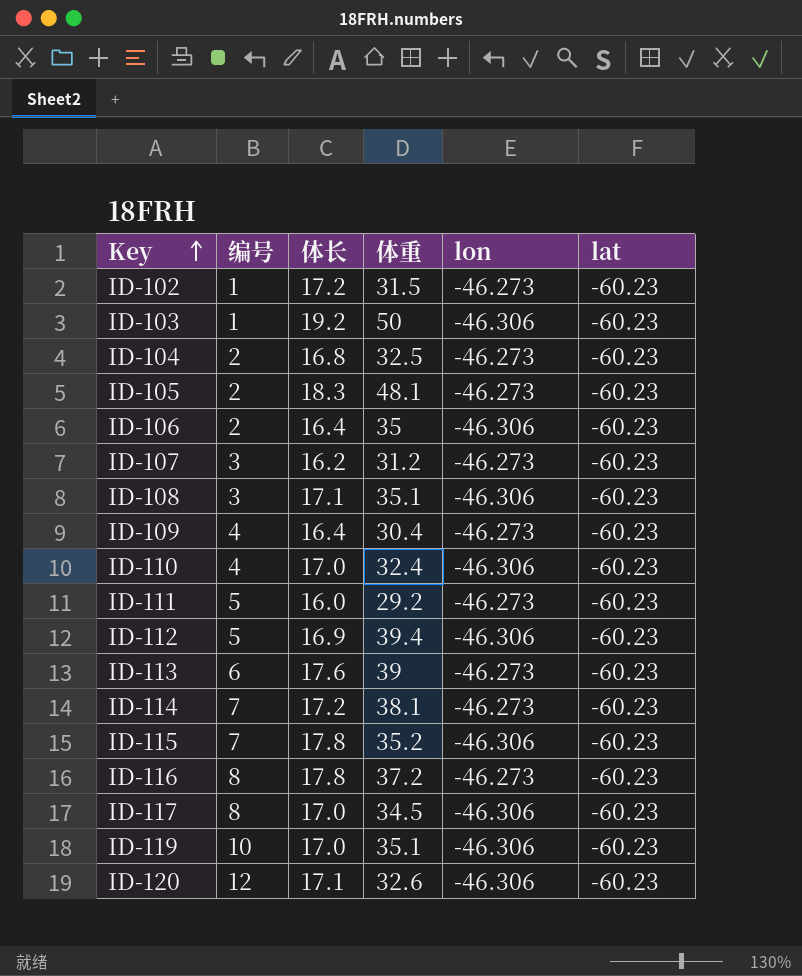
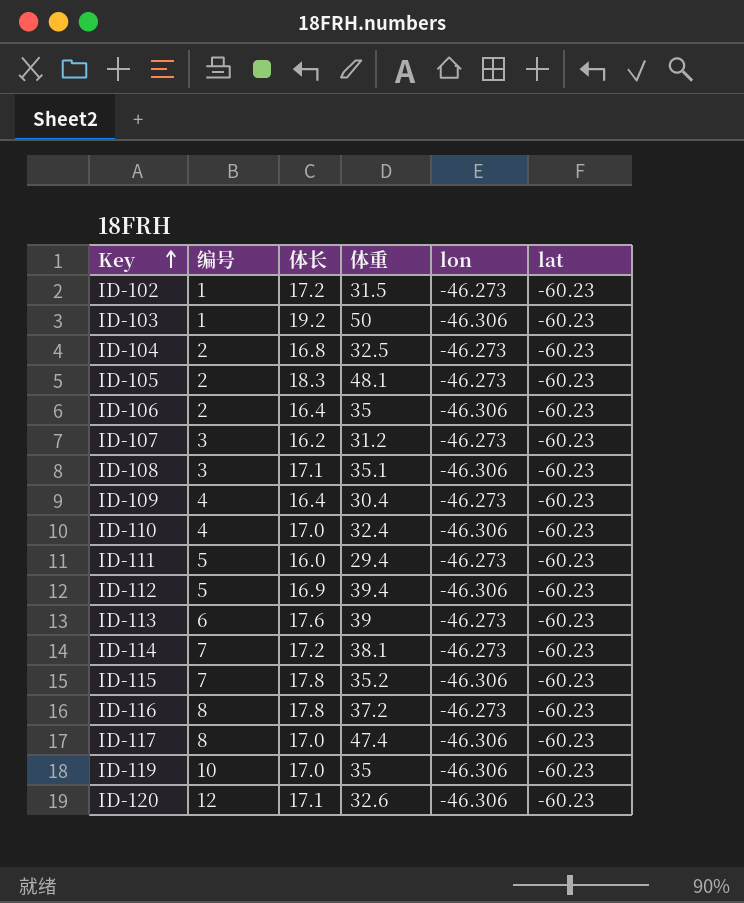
ID-111 | 体重: 29.2 -> 29.4
ID-117 | 体重: 34.5 -> 47.4
ID-119 | 体重: 35.1 -> 35

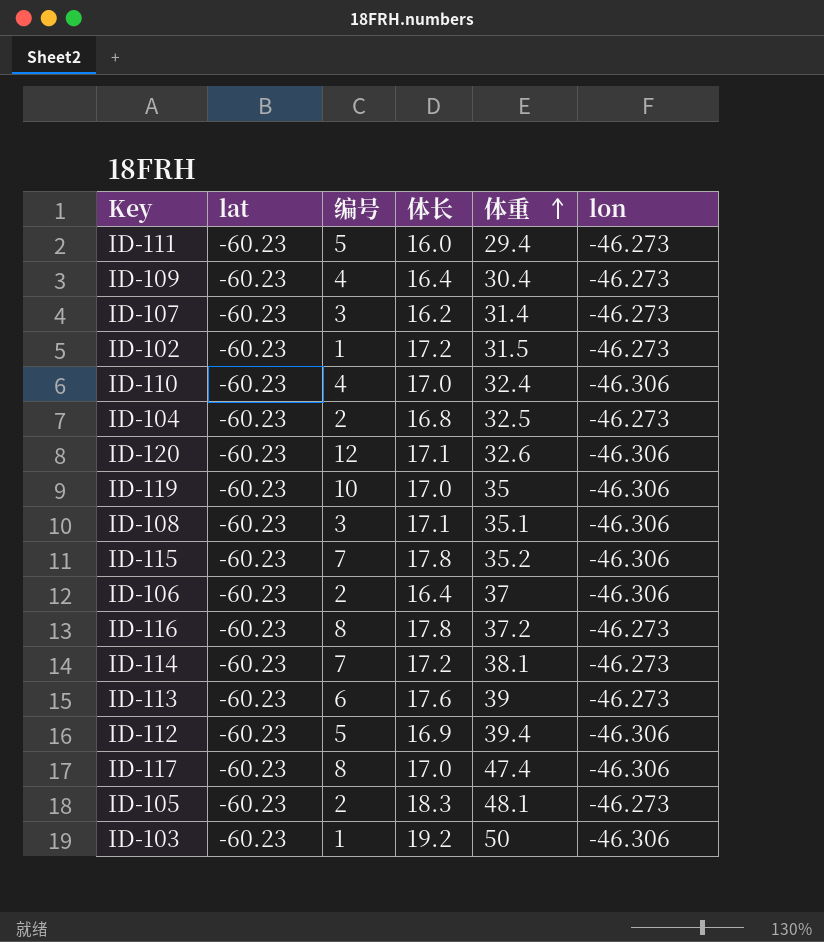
row order: Key ascending -> 体重 ascending
column lat | position: 6 -> 2
ID-107 | 体重: 31.2 -> 31.4
ID-106 | 体重: 35 -> 37

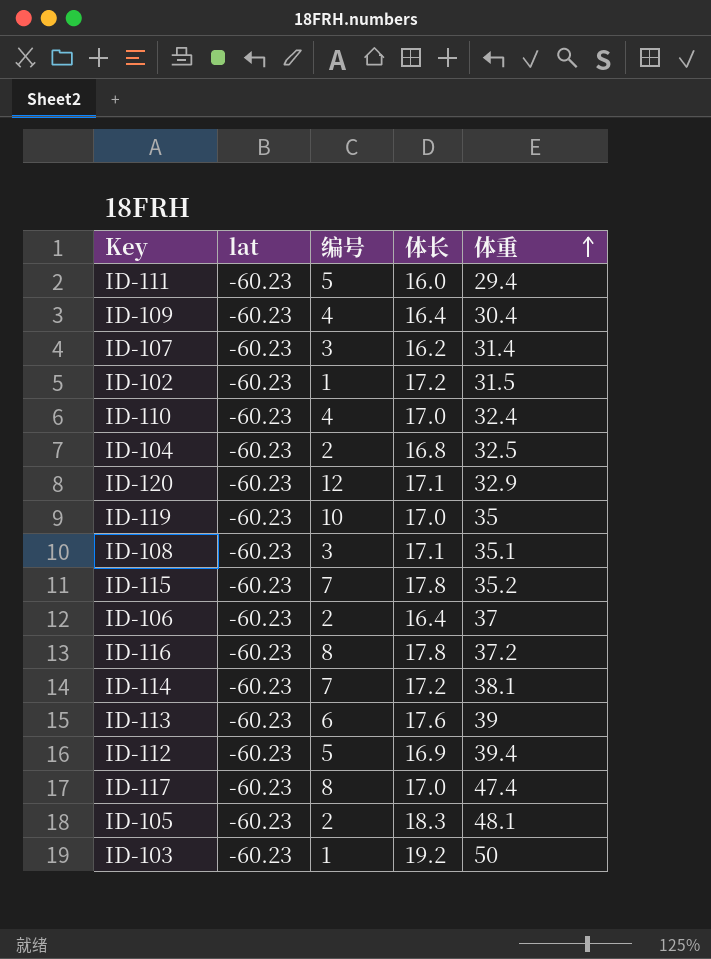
column lon | position: 6 -> none
ID-120 | 体重: 32.6 -> 32.9

